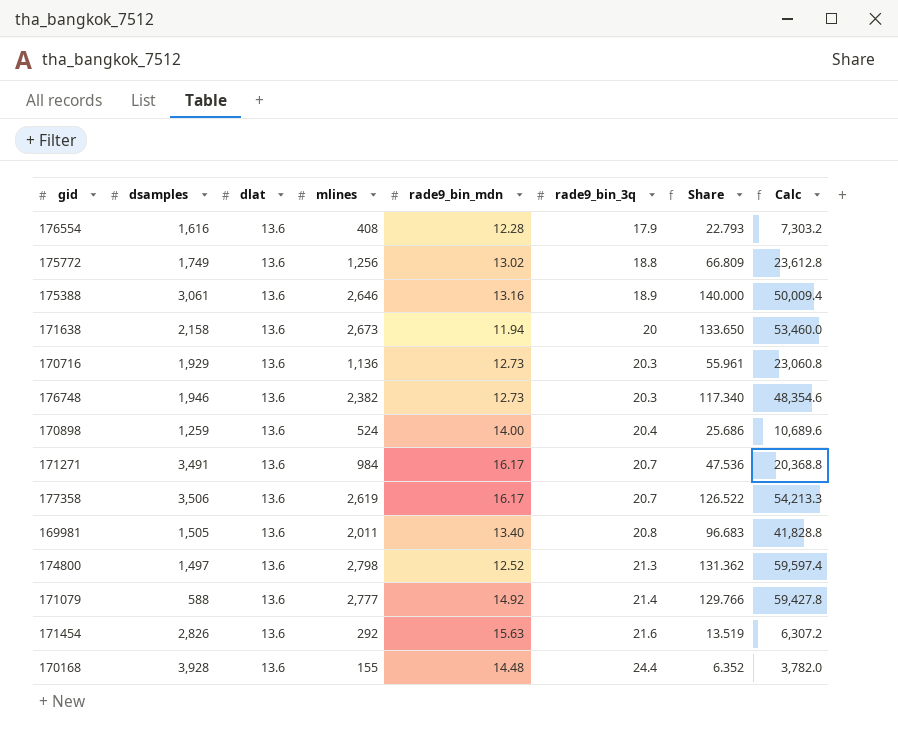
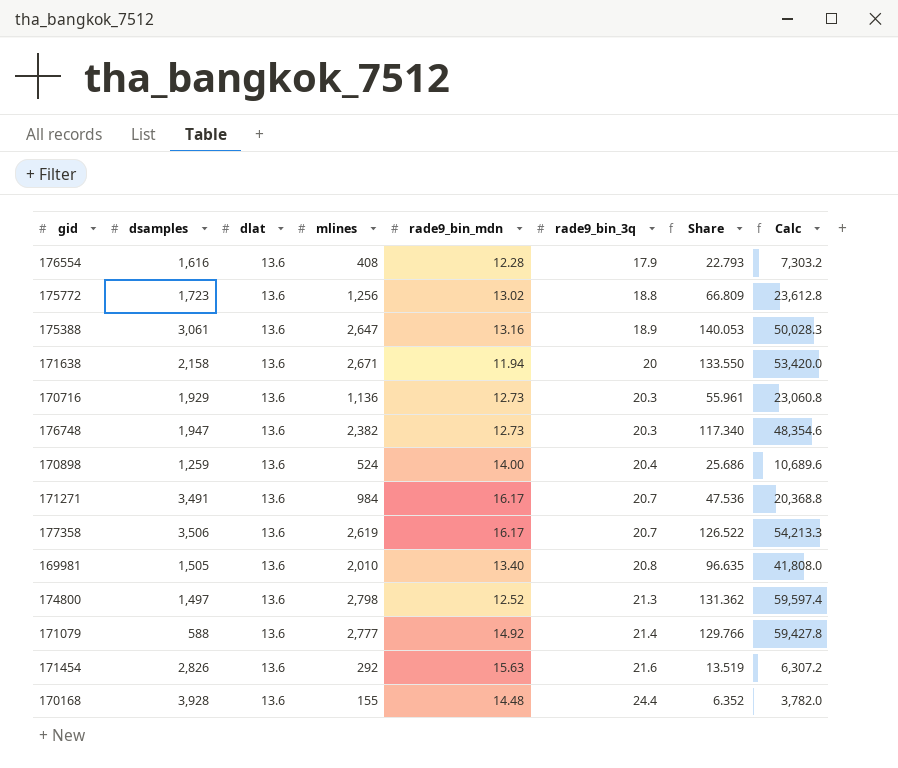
175772 | dsamples: 1,749 -> 1,723
175388 | mlines: 2,646 -> 2,647
175388 | Share: 140.000 -> 140.053
175388 | Calc: 50,009.4 -> 50,028.3
171638 | mlines: 2,673 -> 2,671
171638 | Share: 133.650 -> 133.550
171638 | Calc: 53,460.0 -> 53,420.0
176748 | dsamples: 1,946 -> 1,947
169981 | mlines: 2,011 -> 2,010
169981 | Share: 96.683 -> 96.635
169981 | Calc: 41,828.8 -> 41,808.0

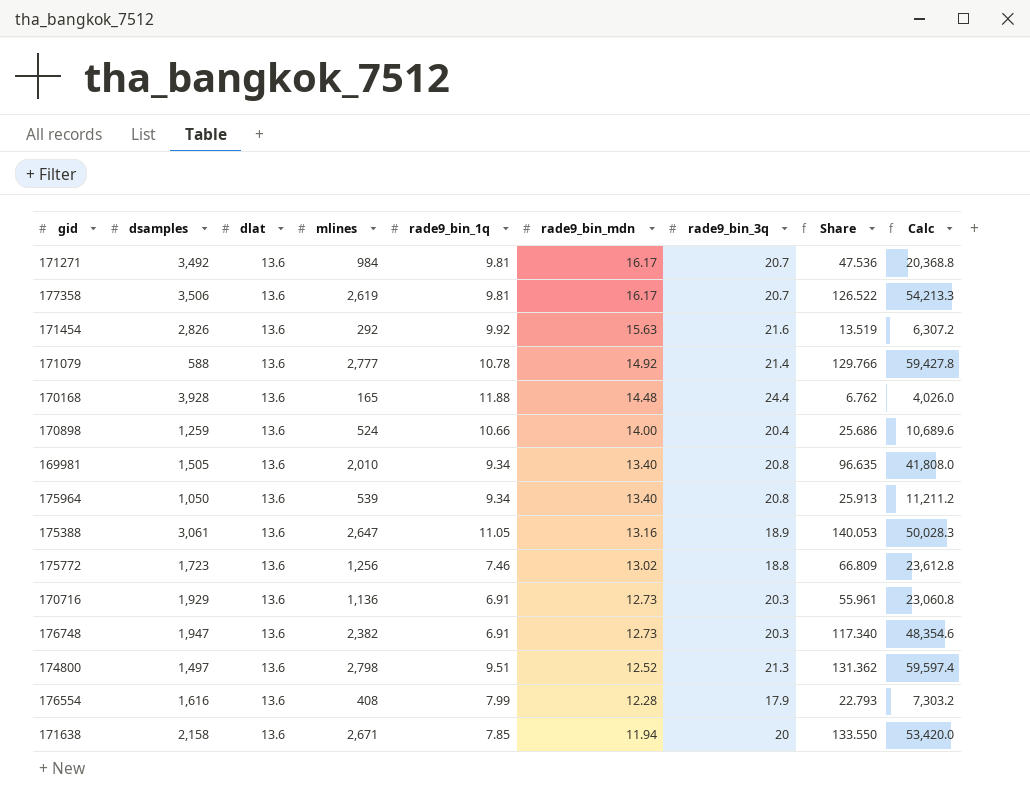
row order: rade9_bin_3q ascending -> rade9_bin_mdn descending
column rade9_bin_1q | position: none -> 5
171271 | dsamples: 3,491 -> 3,492
170168 | mlines: 155 -> 165
170168 | Share: 6.352 -> 6.762
170168 | Calc: 3,782.0 -> 4,026.0
row 175964: none -> 1,050 | 13.6 | 539 | 9.34 | 13.40 | 20.8 | 25.913 | 11,211.2

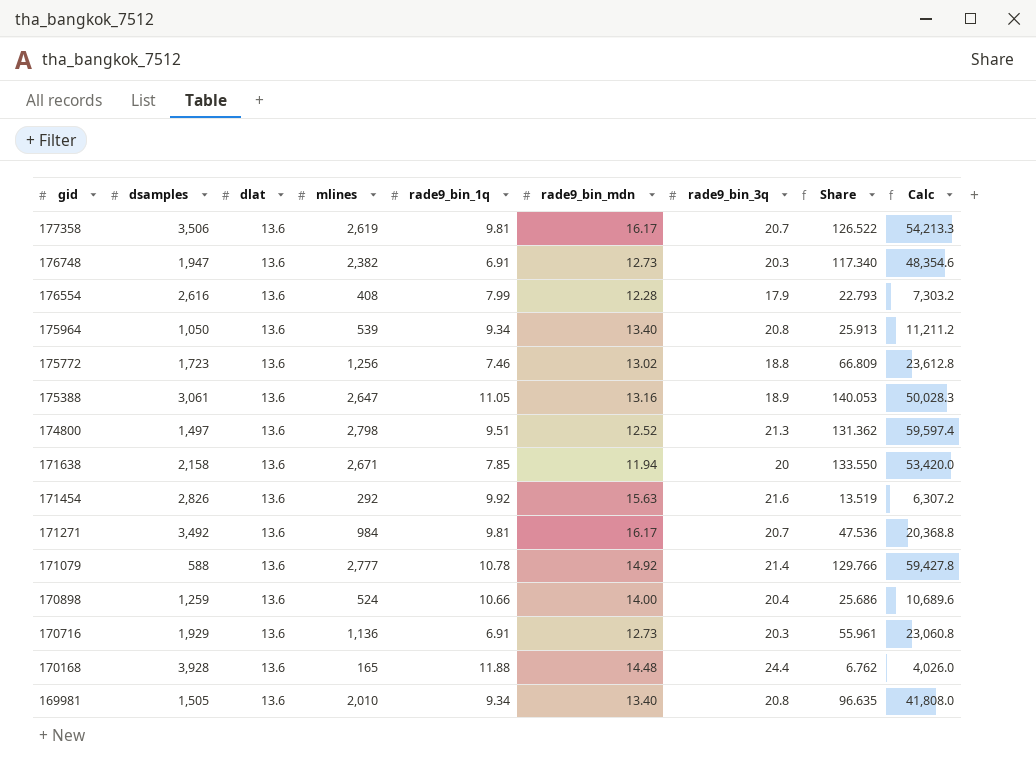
row order: rade9_bin_mdn descending -> gid descending
176554 | dsamples: 1,616 -> 2,616

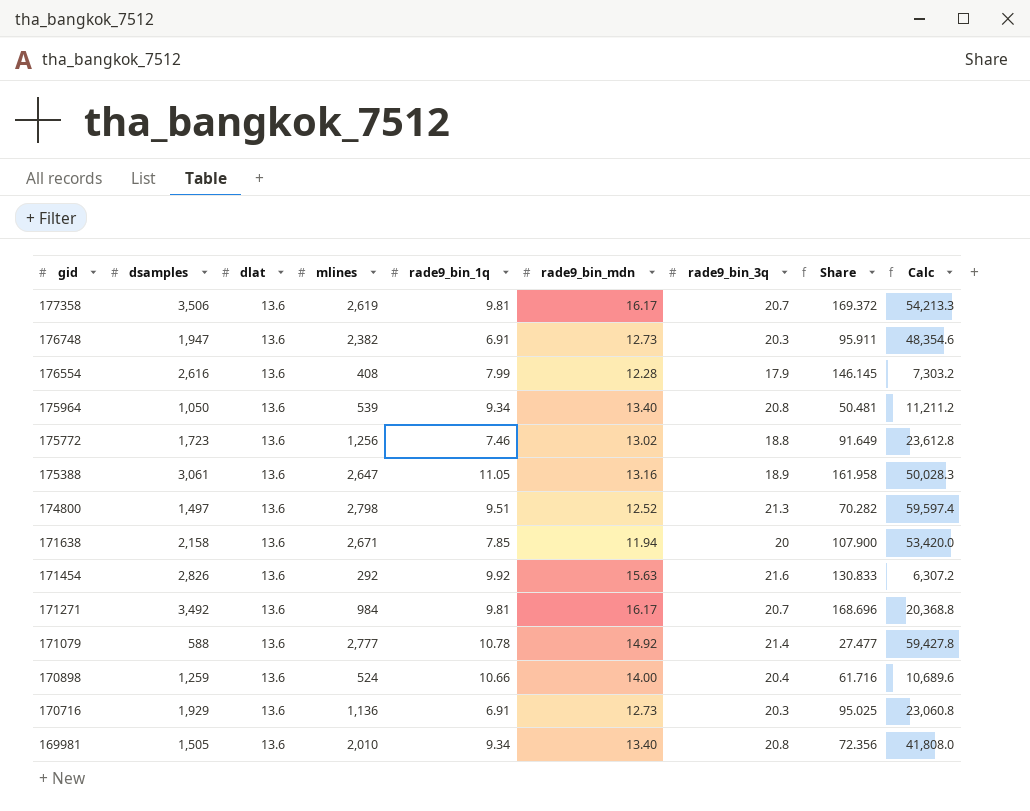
column Share | formula: [mlines] / [rade9_bin_3q] -> [dsamples] / [rade9_bin_3q]
row 170168: 3,928 | 13.6 | 165 | 11.88 | 14.48 | 24.4 | 6.762 | 4,026.0 -> none

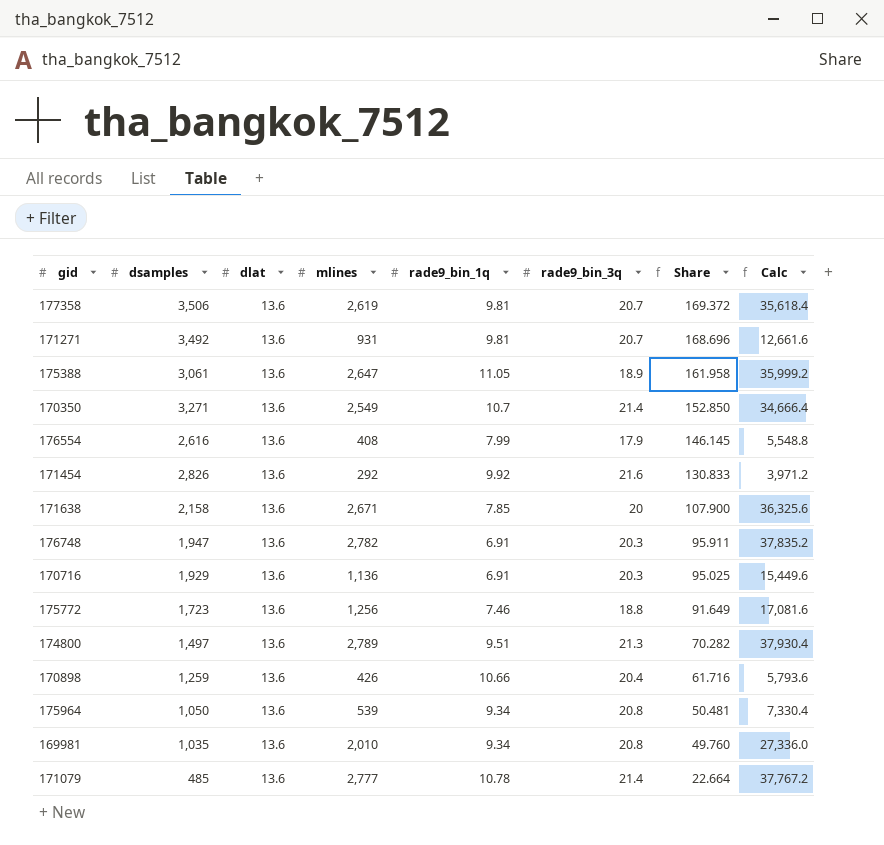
row order: gid descending -> Share descending
column rade9_bin_mdn | position: 6 -> none
column Calc | formula: [mlines] * [rade9_bin_3q] -> [dlat] * [mlines]
171271 | mlines: 984 -> 931
row 170350: none -> 3,271 | 13.6 | 2,549 | 10.7 | 21.4 | 152.850 | 34,666.4
176748 | mlines: 2,382 -> 2,782
174800 | mlines: 2,798 -> 2,789
170898 | mlines: 524 -> 426
169981 | dsamples: 1,505 -> 1,035
169981 | Share: 72.356 -> 49.760
171079 | dsamples: 588 -> 485
171079 | Share: 27.477 -> 22.664

